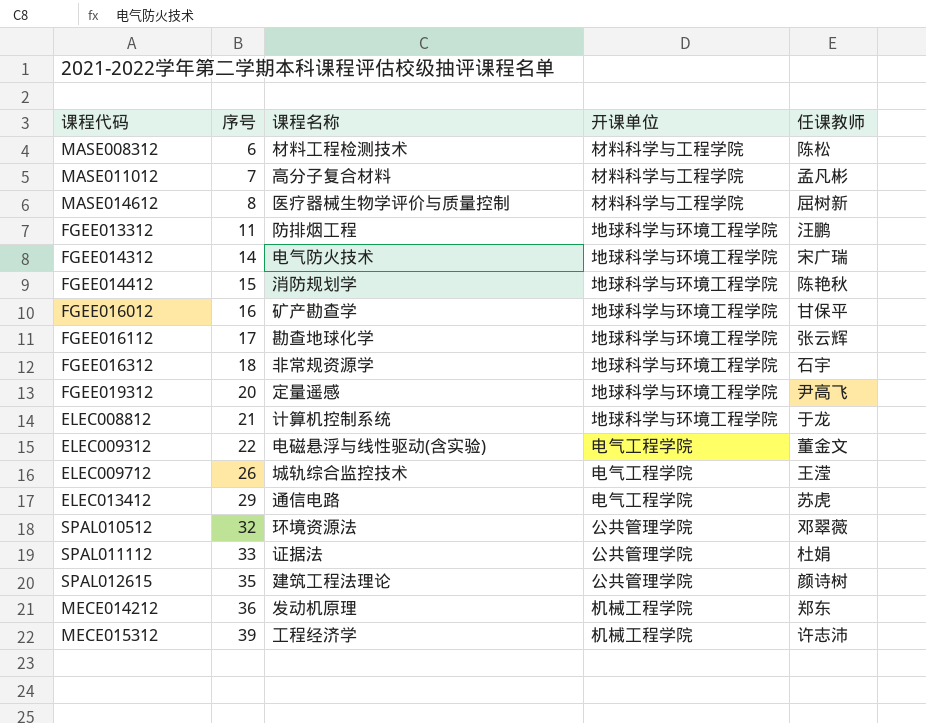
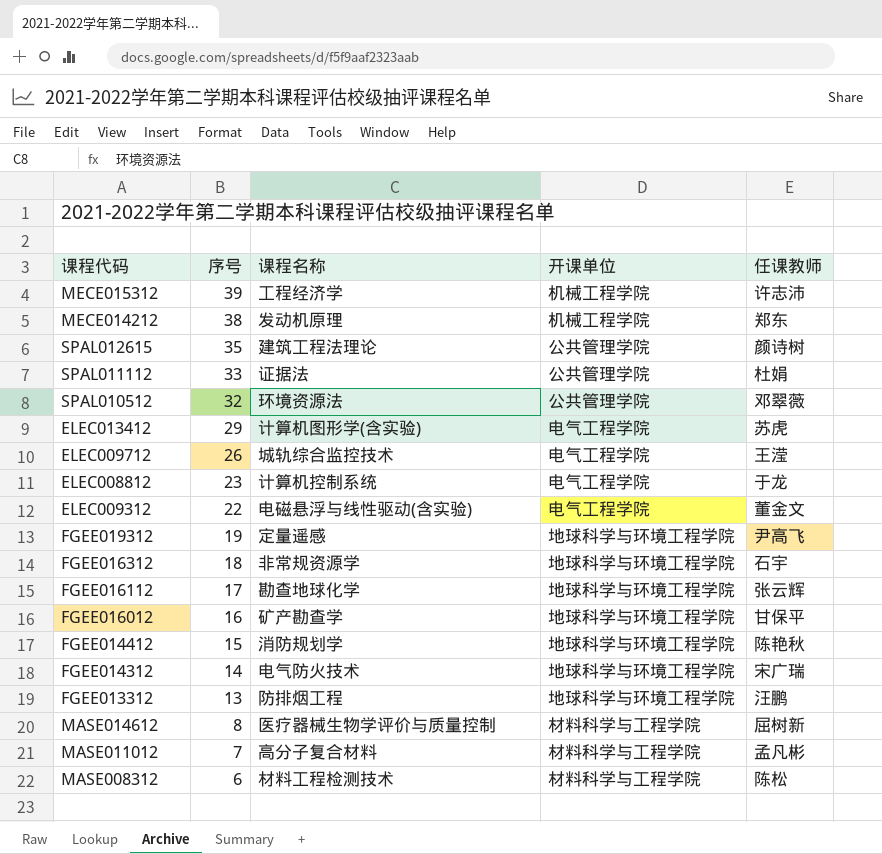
row order: 序号 ascending -> 序号 descending
MECE014212 | 序号: 36 -> 38
ELEC013412 | 课程名称: 通信电路 -> 计算机图形学(含实验)
ELEC008812 | 序号: 21 -> 23
ELEC008812 | 开课单位: 地球科学与环境工程学院 -> 电气工程学院
FGEE019312 | 序号: 20 -> 19
FGEE013312 | 序号: 11 -> 13

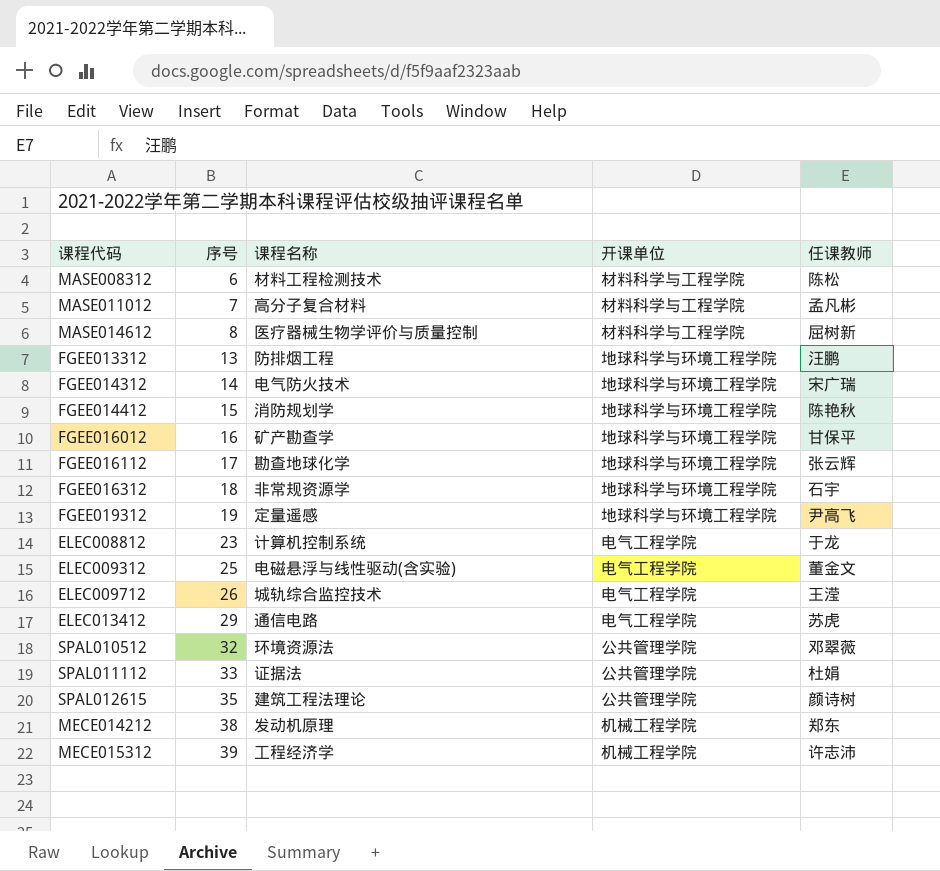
row order: 序号 descending -> 序号 ascending
ELEC009312 | 序号: 22 -> 25
ELEC013412 | 课程名称: 计算机图形学(含实验) -> 通信电路

